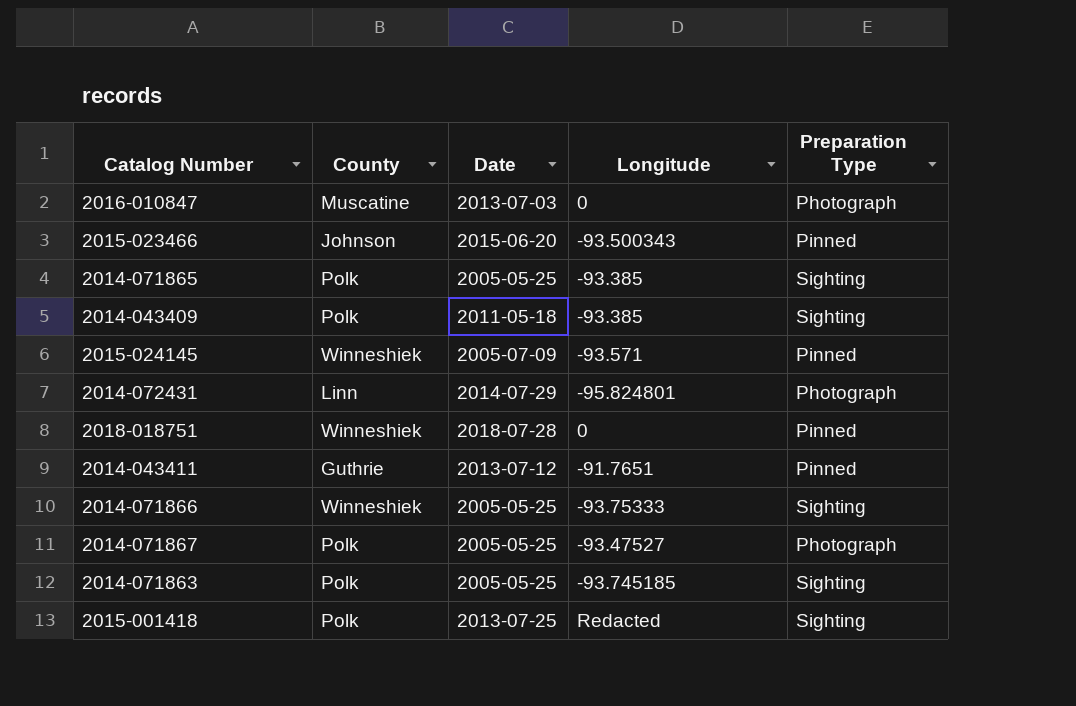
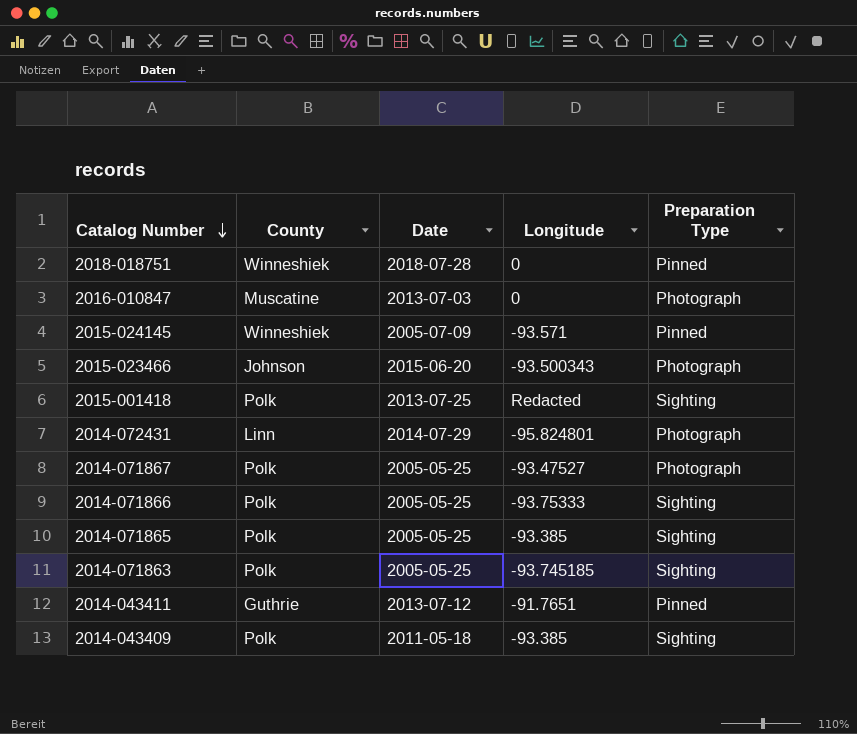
row order: none -> Catalog Number descending
2015-023466 | Preparation Type: Pinned -> Photograph
2014-071866 | County: Winneshiek -> Polk

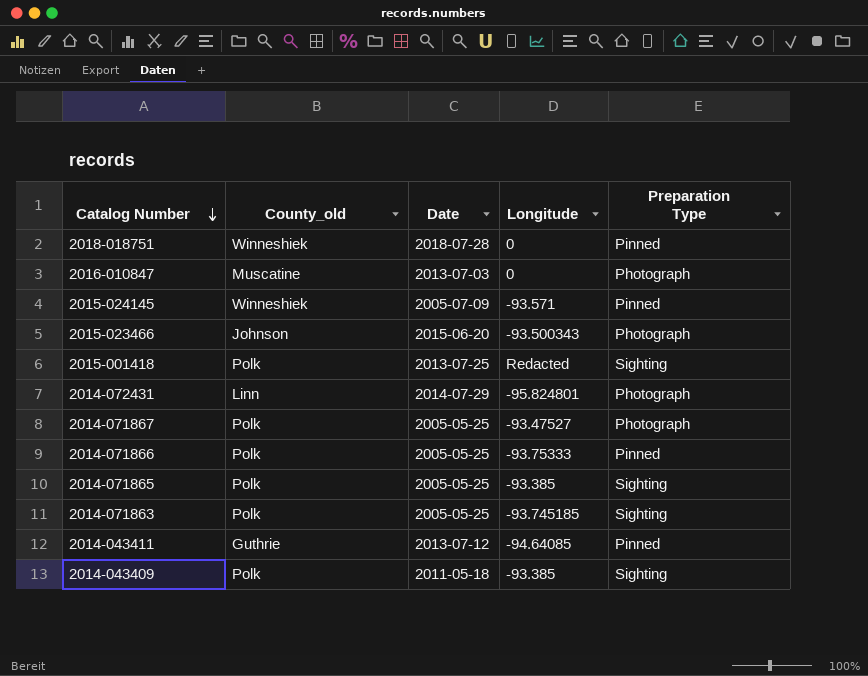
column name: County -> County_old
2014-071866 | Preparation Type: Sighting -> Pinned
2014-043411 | Longitude: -91.7651 -> -94.64085

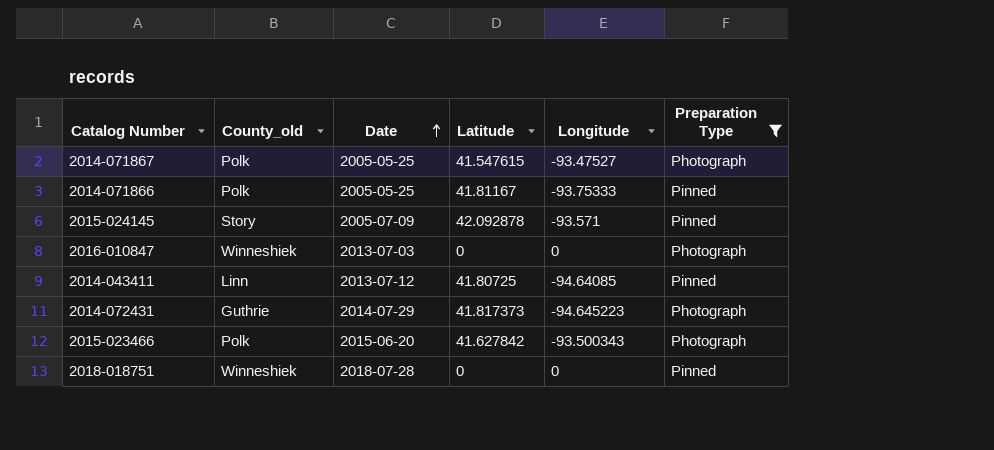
filter: none -> Preparation Type != Sighting
row order: Catalog Number descending -> Date ascending
column Latitude | position: none -> 4
2015-024145 | County_old: Winneshiek -> Story
2016-010847 | County_old: Muscatine -> Winneshiek
2014-043411 | County_old: Guthrie -> Linn
2014-072431 | County_old: Linn -> Guthrie
2014-072431 | Longitude: -95.824801 -> -94.645223
2015-023466 | County_old: Johnson -> Polk

